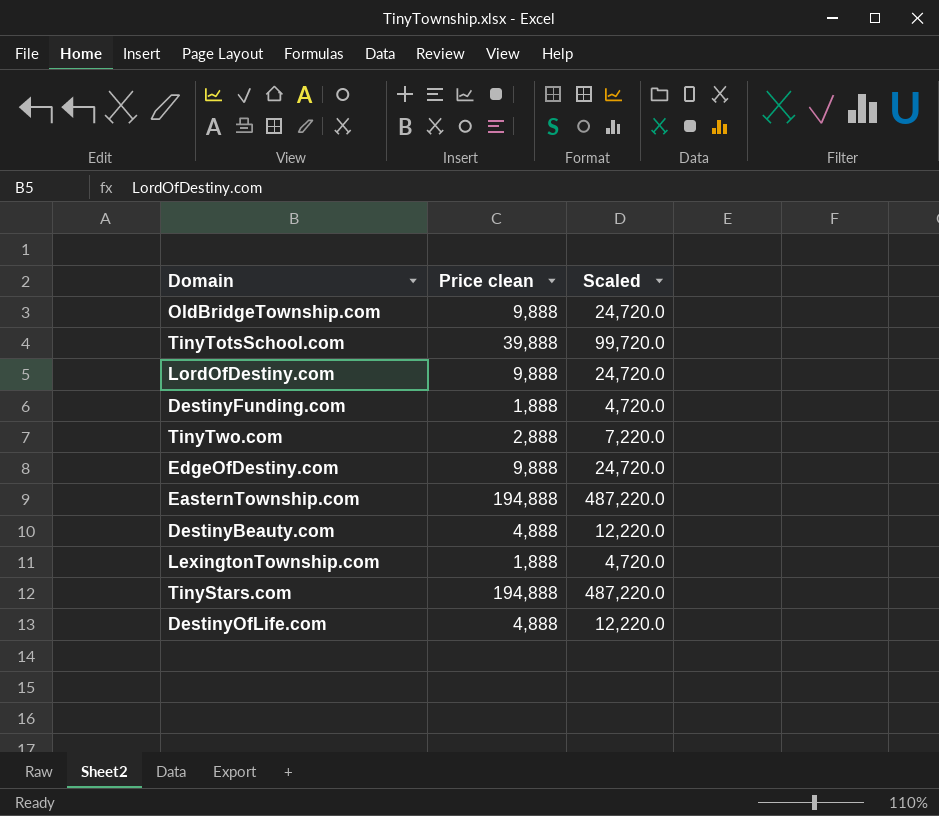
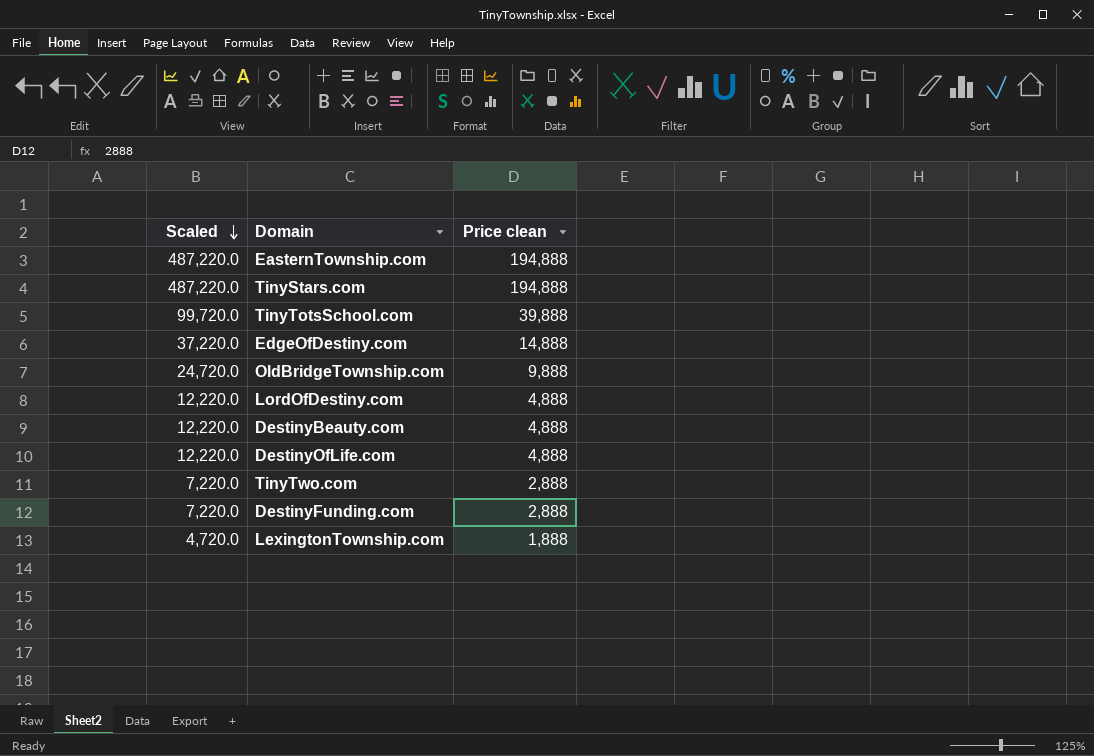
row order: none -> Scaled descending
column Scaled | position: 3 -> 1
EdgeOfDestiny.com | Scaled: 24,720.0 -> 37,220.0
EdgeOfDestiny.com | Price clean: 9,888 -> 14,888
LordOfDestiny.com | Scaled: 24,720.0 -> 12,220.0
LordOfDestiny.com | Price clean: 9,888 -> 4,888
DestinyFunding.com | Scaled: 4,720.0 -> 7,220.0
DestinyFunding.com | Price clean: 1,888 -> 2,888

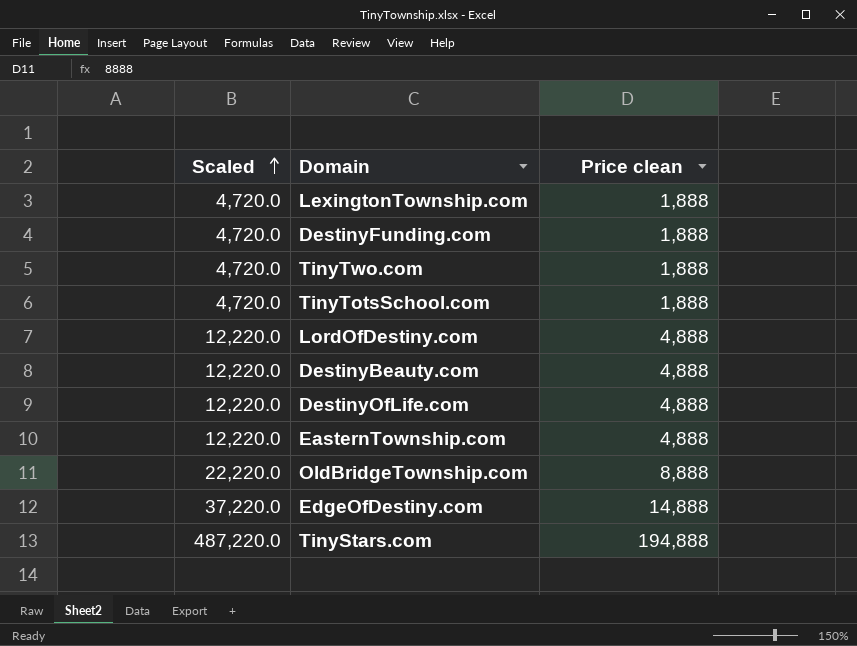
row order: Scaled descending -> Scaled ascending
DestinyFunding.com | Scaled: 7,220.0 -> 4,720.0
DestinyFunding.com | Price clean: 2,888 -> 1,888
TinyTwo.com | Scaled: 7,220.0 -> 4,720.0
TinyTwo.com | Price clean: 2,888 -> 1,888
TinyTotsSchool.com | Scaled: 99,720.0 -> 4,720.0
TinyTotsSchool.com | Price clean: 39,888 -> 1,888
EasternTownship.com | Scaled: 487,220.0 -> 12,220.0
EasternTownship.com | Price clean: 194,888 -> 4,888
OldBridgeTownship.com | Scaled: 24,720.0 -> 22,220.0
OldBridgeTownship.com | Price clean: 9,888 -> 8,888

